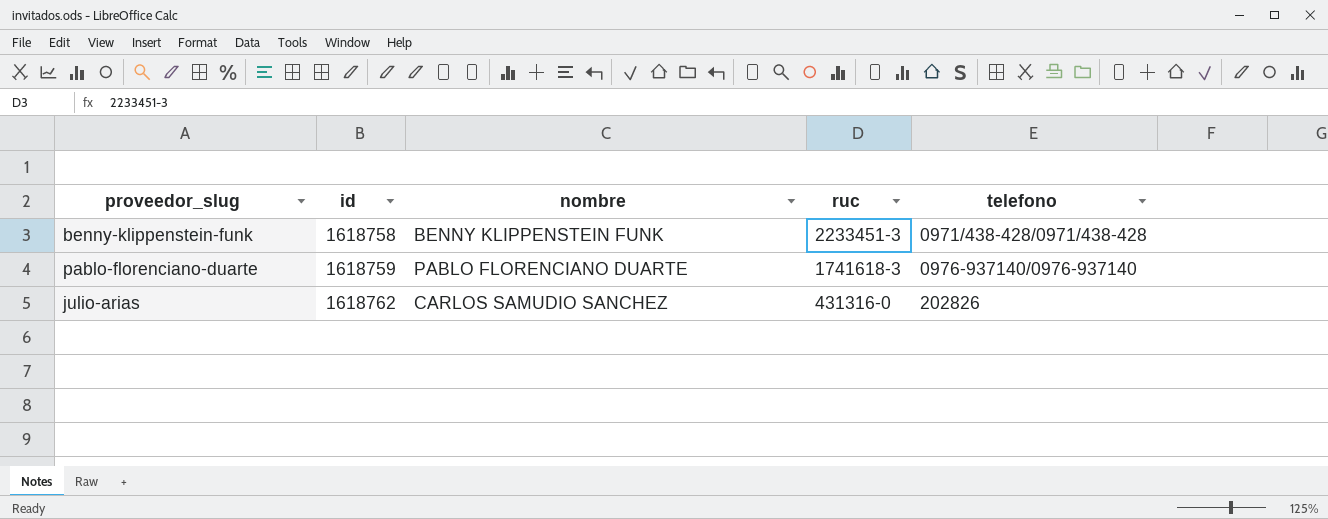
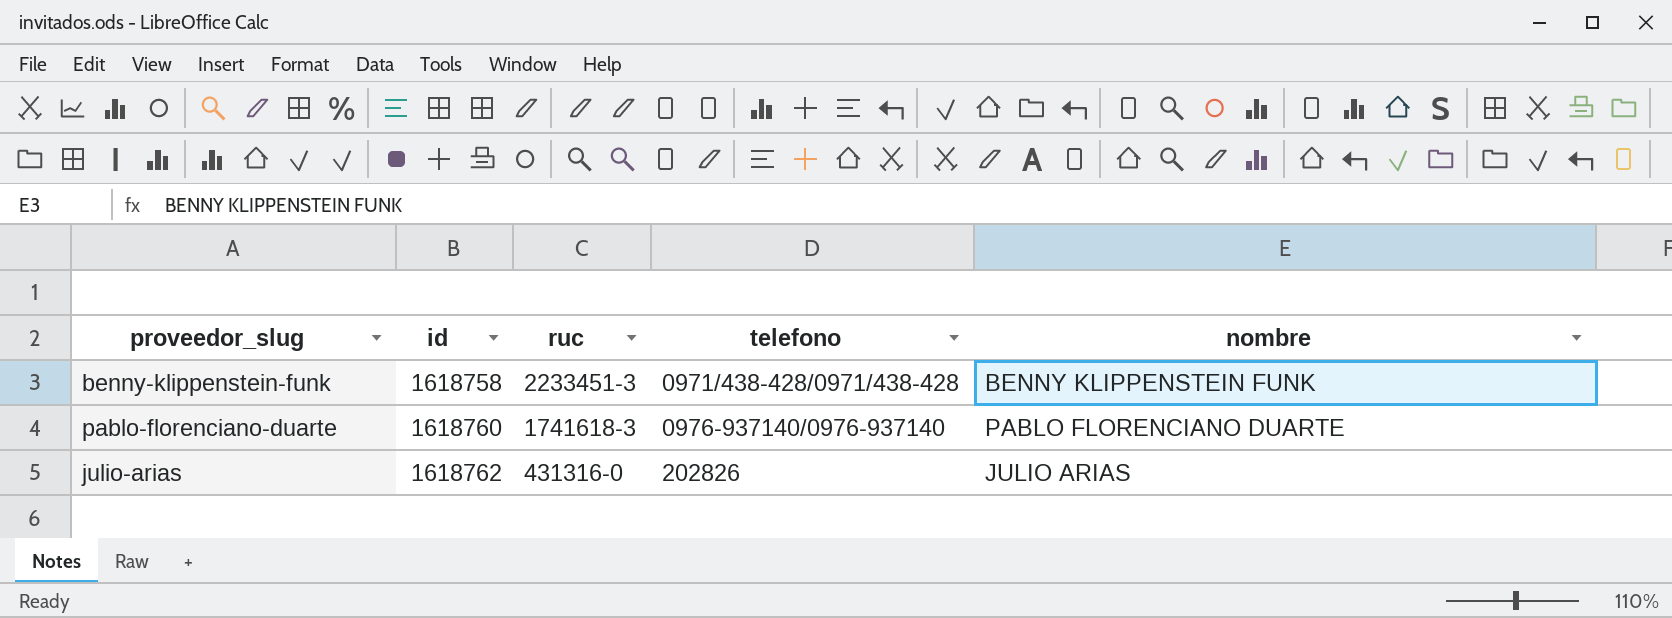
column nombre | position: 3 -> 5
pablo-florenciano-duarte | id: 1618759 -> 1618760
julio-arias | nombre: CARLOS SAMUDIO SANCHEZ -> JULIO ARIAS

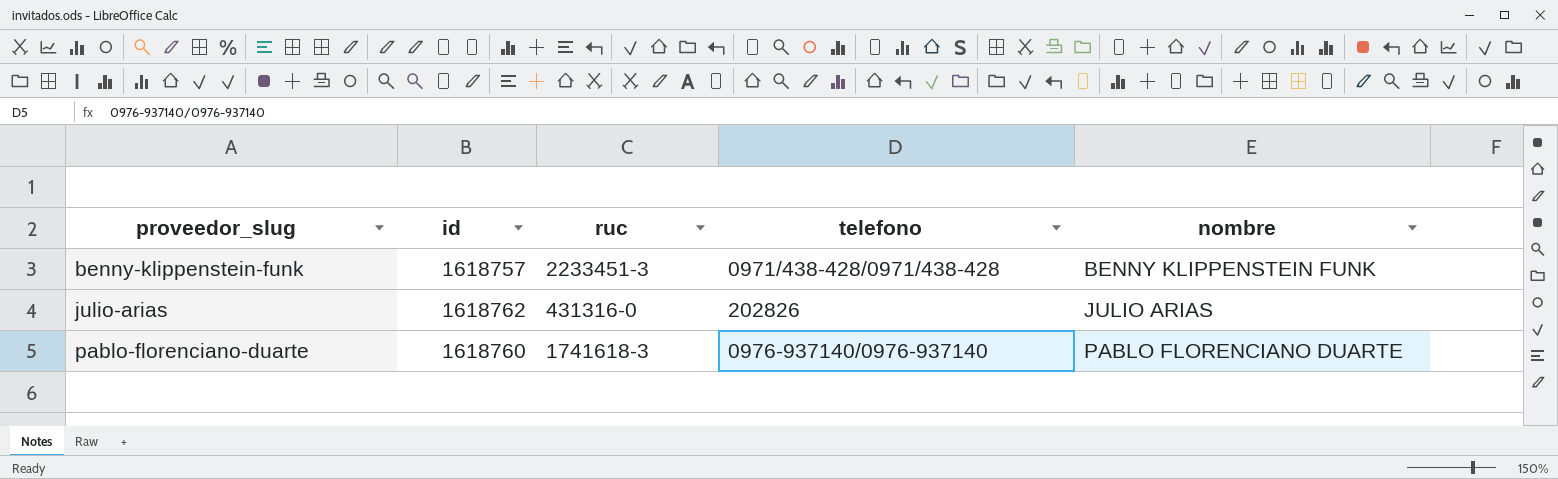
row order: id ascending -> proveedor_slug ascending
benny-klippenstein-funk | id: 1618758 -> 1618757

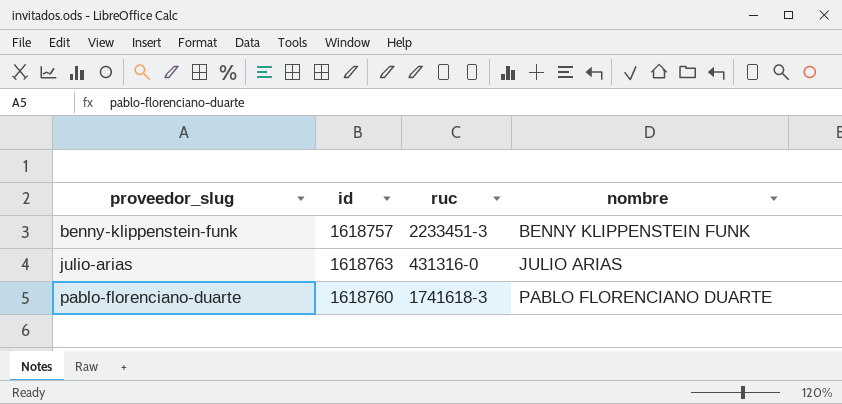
column telefono | position: 4 -> none
julio-arias | id: 1618762 -> 1618763

